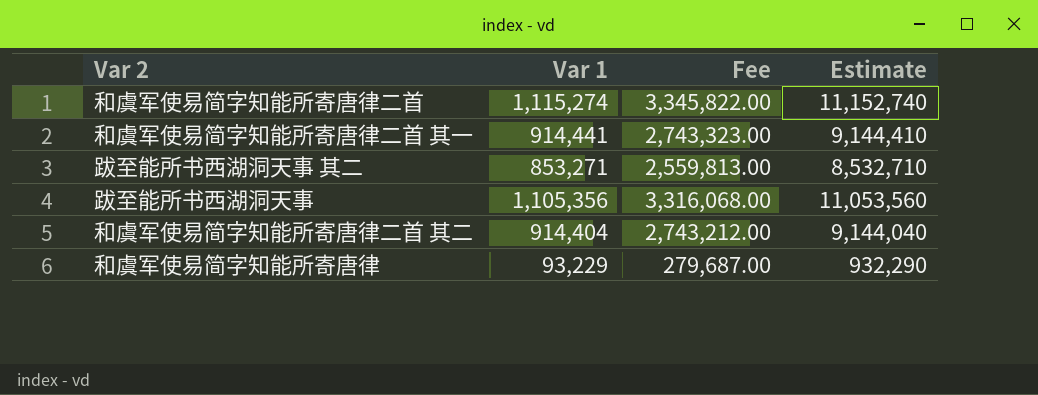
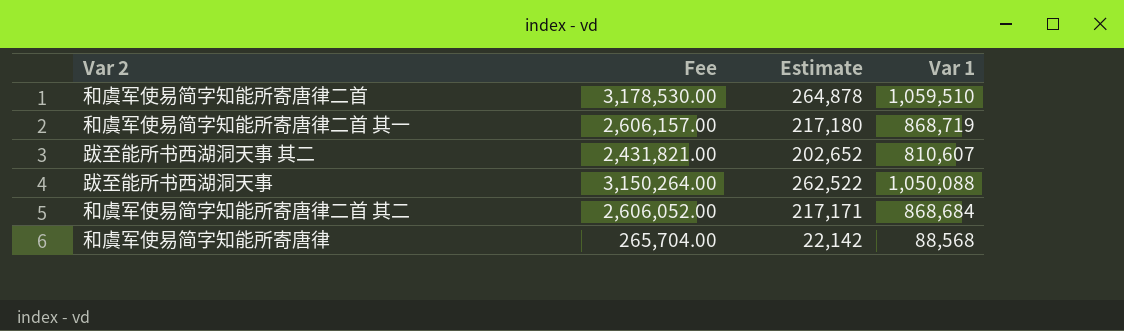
column Estimate | formula: [Var 1] * 10 -> [Var 1] * 0.25
column Var 1 | position: 2 -> 4
和虞军使易简字知能所寄唐律二首 | Fee: 3,345,822.00 -> 3,178,530.00
和虞军使易简字知能所寄唐律二首 | Var 1: 1,115,274 -> 1,059,510
和虞军使易简字知能所寄唐律二首 其一 | Fee: 2,743,323.00 -> 2,606,157.00
和虞军使易简字知能所寄唐律二首 其一 | Var 1: 914,441 -> 868,719
跋至能所书西湖洞天事 其二 | Fee: 2,559,813.00 -> 2,431,821.00
跋至能所书西湖洞天事 其二 | Var 1: 853,271 -> 810,607
跋至能所书西湖洞天事 | Fee: 3,316,068.00 -> 3,150,264.00
跋至能所书西湖洞天事 | Var 1: 1,105,356 -> 1,050,088
和虞军使易简字知能所寄唐律二首 其二 | Fee: 2,743,212.00 -> 2,606,052.00
和虞军使易简字知能所寄唐律二首 其二 | Var 1: 914,404 -> 868,684
和虞军使易简字知能所寄唐律 | Fee: 279,687.00 -> 265,704.00
和虞军使易简字知能所寄唐律 | Var 1: 93,229 -> 88,568

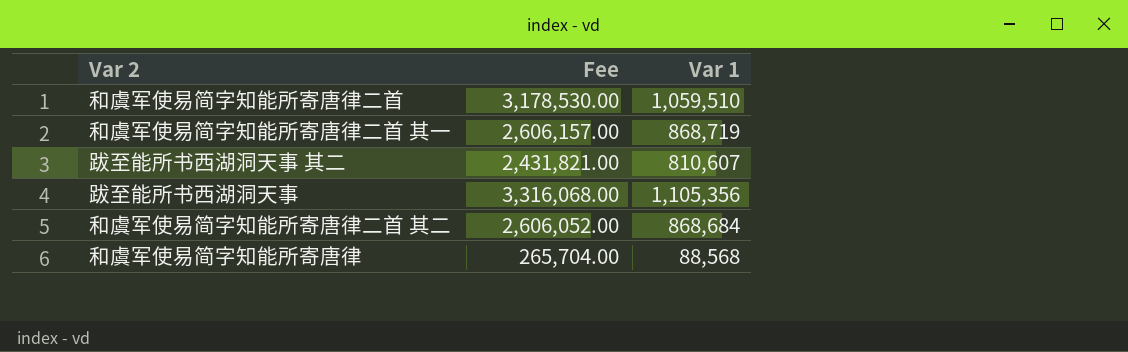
column Estimate | formula: [Var 1] * 0.25 -> none
跋至能所书西湖洞天事 | Fee: 3,150,264.00 -> 3,316,068.00
跋至能所书西湖洞天事 | Var 1: 1,050,088 -> 1,105,356

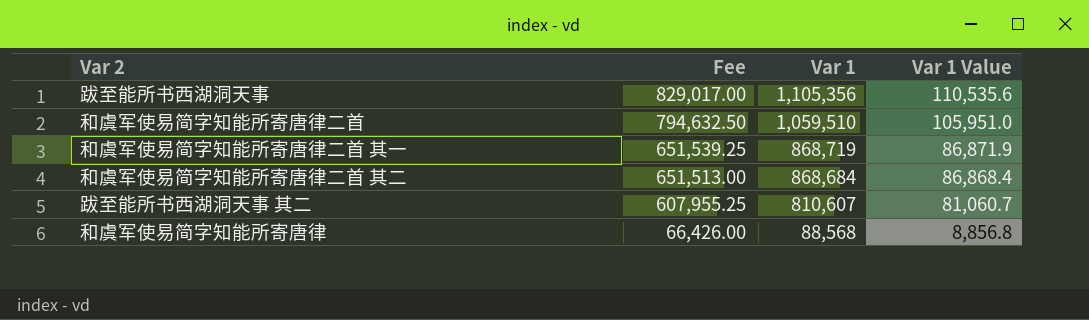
row order: none -> Fee descending
column Fee | formula: [Var 1] * 3 -> [Var 1] * 0.75
column Var 1 Value | formula: none -> [Var 1] * 0.1

